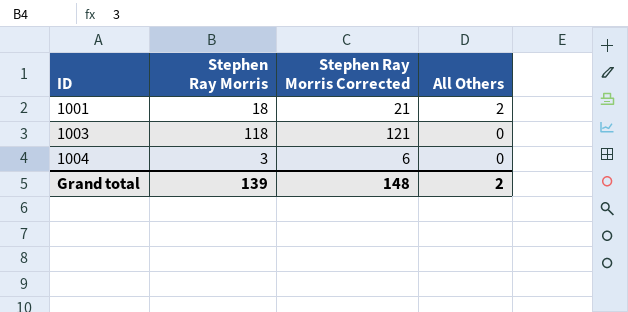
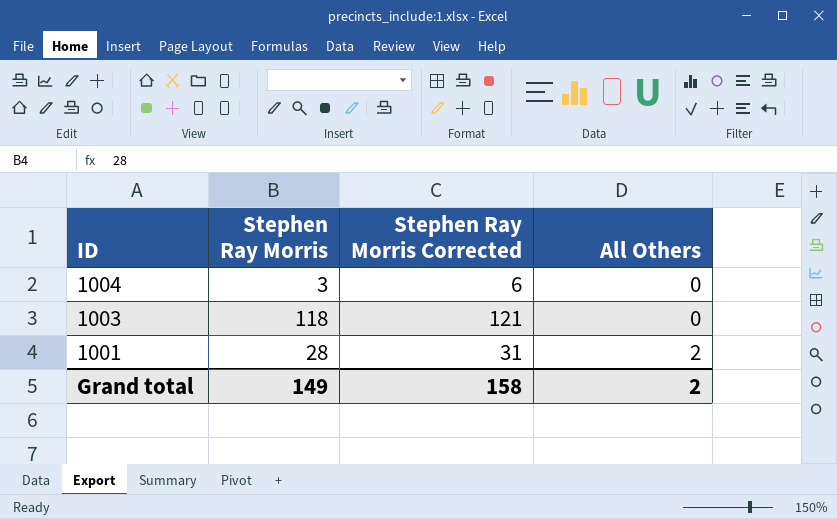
row order: ID ascending -> ID descending
1001 | Stephen Ray Morris: 18 -> 28
1001 | Stephen Ray Morris Corrected: 21 -> 31
Grand total | Stephen Ray Morris: 139 -> 149
Grand total | Stephen Ray Morris Corrected: 148 -> 158

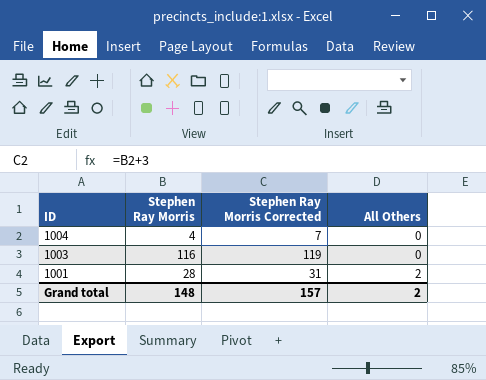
1004 | Stephen Ray Morris: 3 -> 4
1004 | Stephen Ray Morris Corrected: 6 -> 7
1003 | Stephen Ray Morris: 118 -> 116
1003 | Stephen Ray Morris Corrected: 121 -> 119
Grand total | Stephen Ray Morris: 149 -> 148
Grand total | Stephen Ray Morris Corrected: 158 -> 157

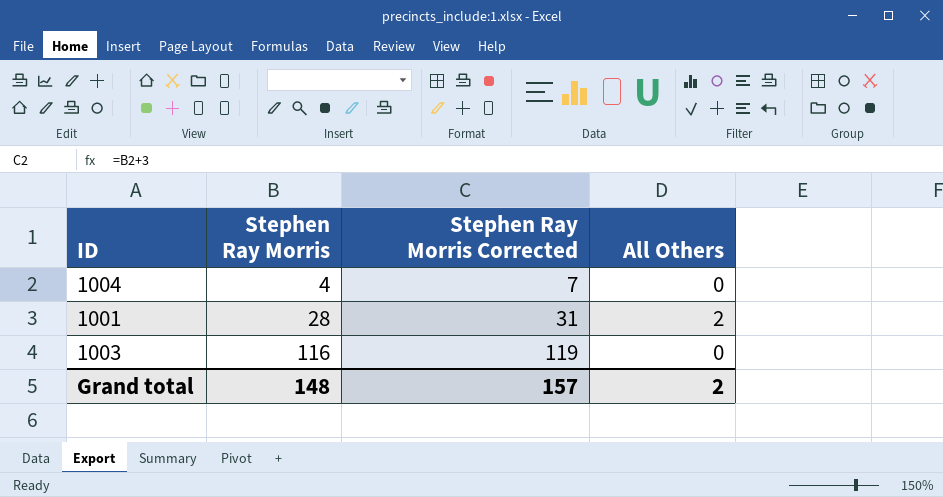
row order: ID descending -> Stephen Ray Morris ascending

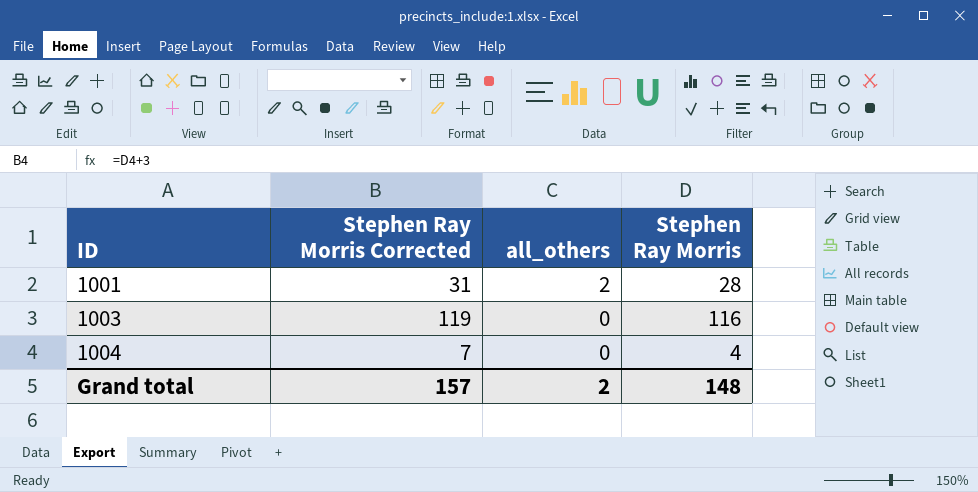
row order: Stephen Ray Morris ascending -> ID ascending
column name: All Others -> all_others
column Stephen Ray Morris | position: 2 -> 4

